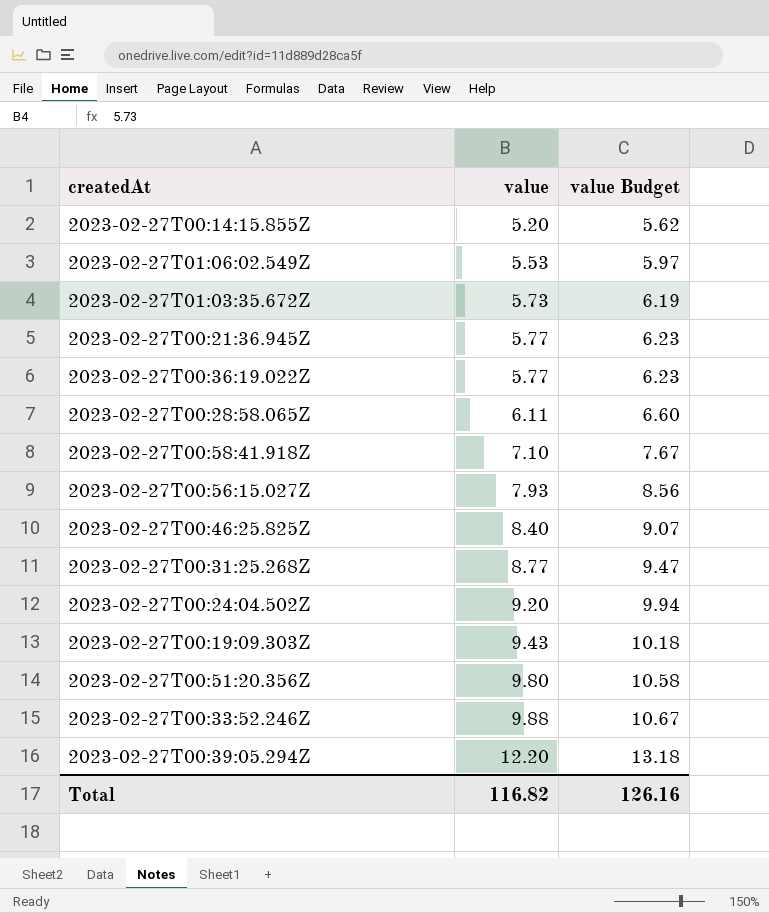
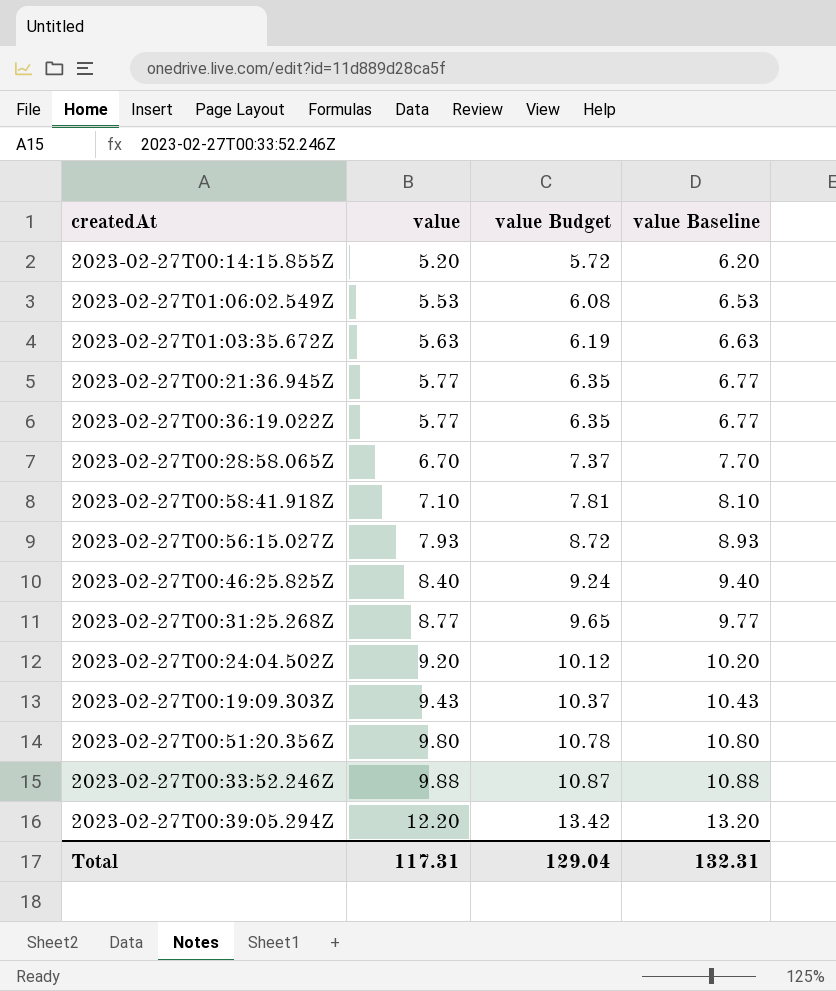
column value Budget | formula: [value] * 1.08 -> [value] * 1.1
column value Baseline | formula: none -> [value] + 1
2023-02-27T01:03:35.672Z | value: 5.73 -> 5.63
2023-02-27T00:28:58.065Z | value: 6.11 -> 6.70
Total | value: 116.82 -> 117.31
Total | value Budget: 126.16 -> 129.04

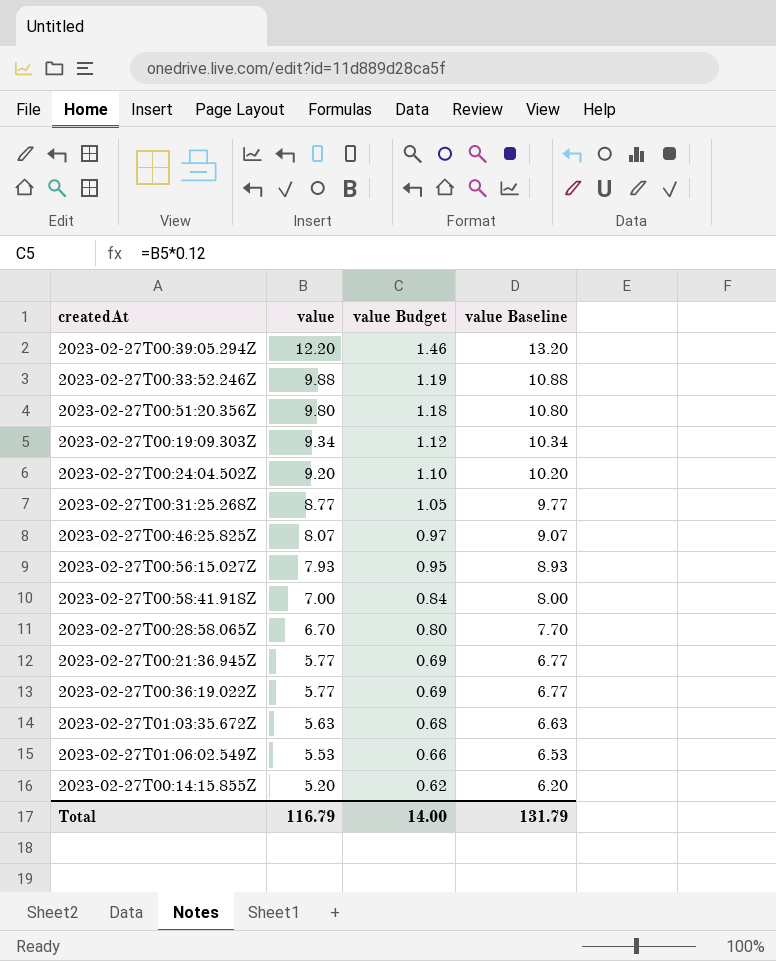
row order: value ascending -> value descending
column value Budget | formula: [value] * 1.1 -> [value] * 0.12
2023-02-27T00:19:09.303Z | value: 9.43 -> 9.34
2023-02-27T00:19:09.303Z | value Baseline: 10.43 -> 10.34
2023-02-27T00:46:25.825Z | value: 8.40 -> 8.07
2023-02-27T00:46:25.825Z | value Baseline: 9.40 -> 9.07
2023-02-27T00:58:41.918Z | value: 7.10 -> 7.00
2023-02-27T00:58:41.918Z | value Baseline: 8.10 -> 8.00
Total | value: 117.31 -> 116.79
Total | value Budget: 129.04 -> 14.00
Total | value Baseline: 132.31 -> 131.79

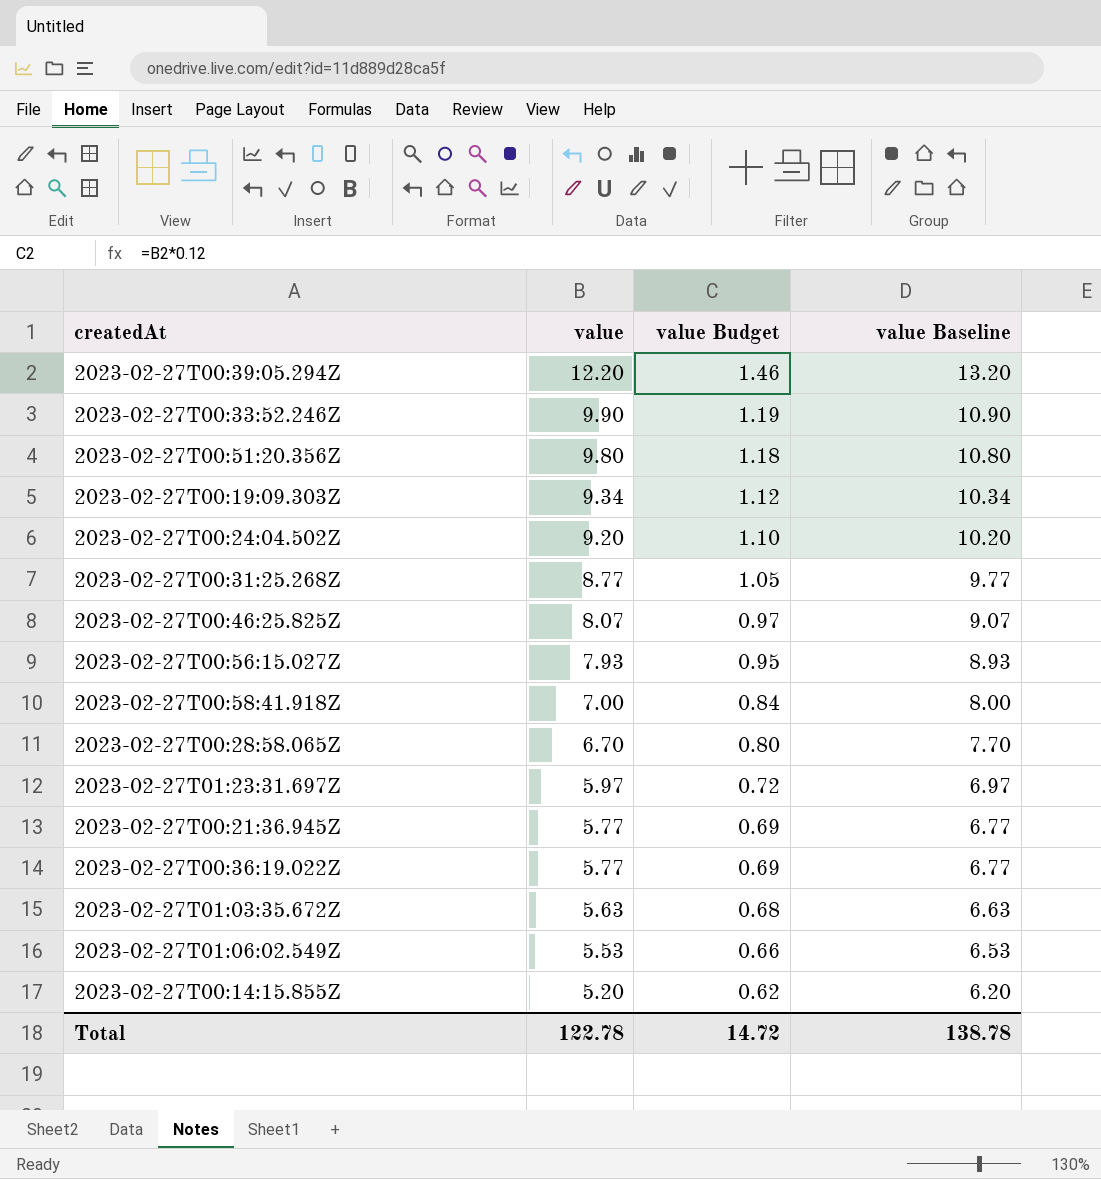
2023-02-27T00:33:52.246Z | value: 9.88 -> 9.90
2023-02-27T00:33:52.246Z | value Baseline: 10.88 -> 10.90
row 2023-02-27T01:23:31.697Z: none -> 5.97 | 0.72 | 6.97
Total | value: 116.79 -> 122.78
Total | value Budget: 14.00 -> 14.72
Total | value Baseline: 131.79 -> 138.78

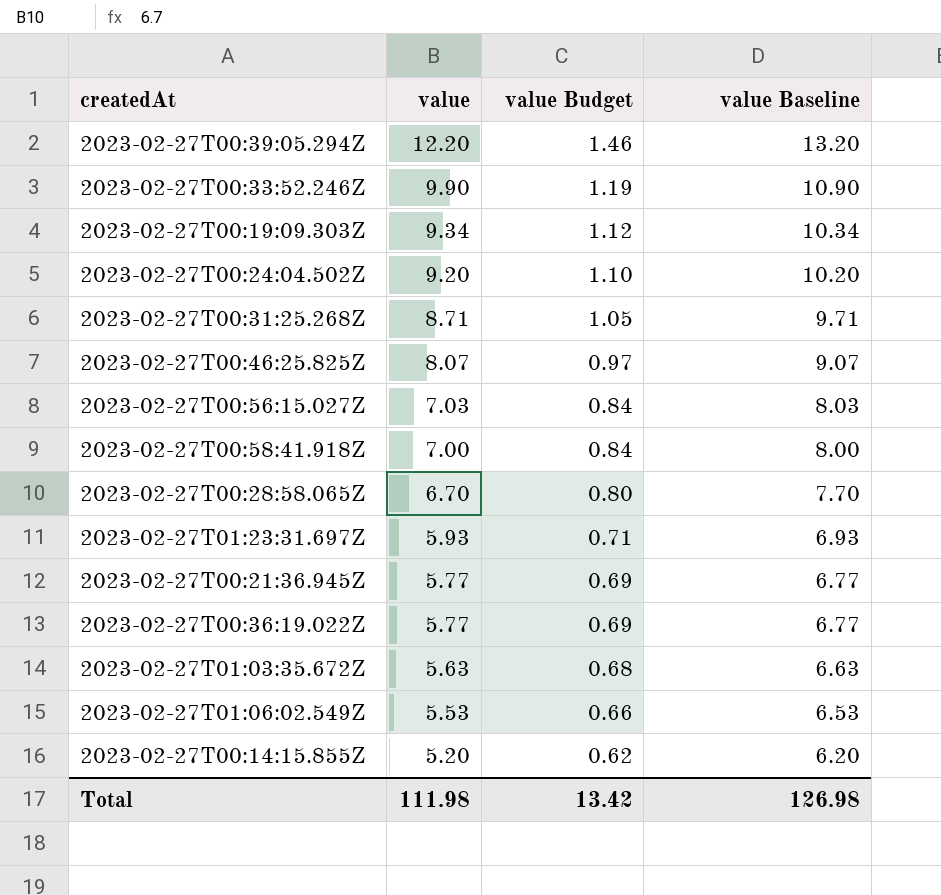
row 2023-02-27T00:51:20.356Z: 9.80 | 1.18 | 10.80 -> none
2023-02-27T00:31:25.268Z | value: 8.77 -> 8.71
2023-02-27T00:31:25.268Z | value Baseline: 9.77 -> 9.71
2023-02-27T00:56:15.027Z | value: 7.93 -> 7.03
2023-02-27T00:56:15.027Z | value Budget: 0.95 -> 0.84
2023-02-27T00:56:15.027Z | value Baseline: 8.93 -> 8.03
2023-02-27T01:23:31.697Z | value: 5.97 -> 5.93
2023-02-27T01:23:31.697Z | value Budget: 0.72 -> 0.71
2023-02-27T01:23:31.697Z | value Baseline: 6.97 -> 6.93
Total | value: 122.78 -> 111.98
Total | value Budget: 14.72 -> 13.42
Total | value Baseline: 138.78 -> 126.98

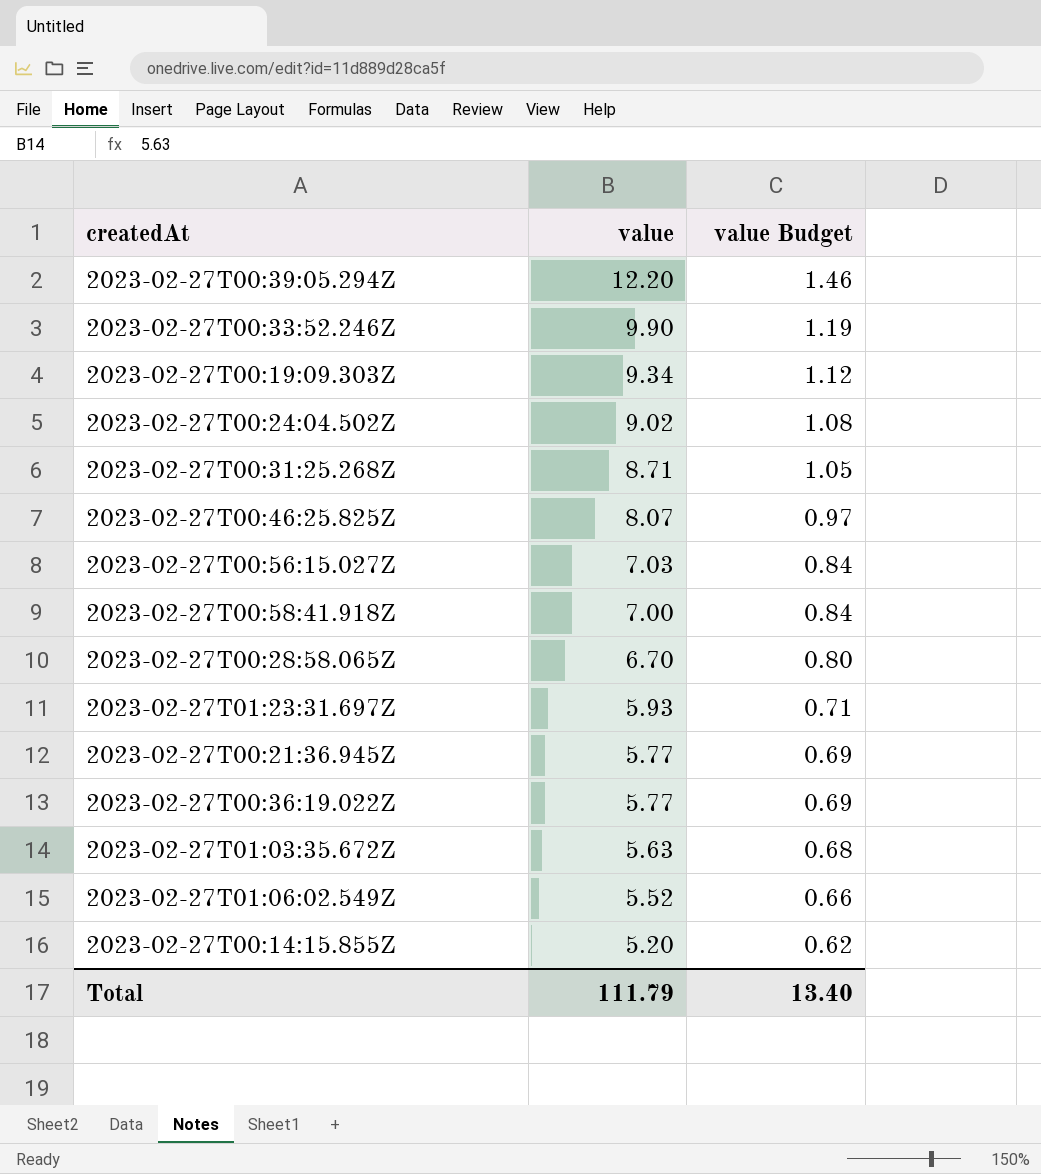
column value Baseline | formula: [value] + 1 -> none
2023-02-27T00:24:04.502Z | value: 9.20 -> 9.02
2023-02-27T00:24:04.502Z | value Budget: 1.10 -> 1.08
2023-02-27T01:06:02.549Z | value: 5.53 -> 5.52
Total | value: 111.98 -> 111.79
Total | value Budget: 13.42 -> 13.40

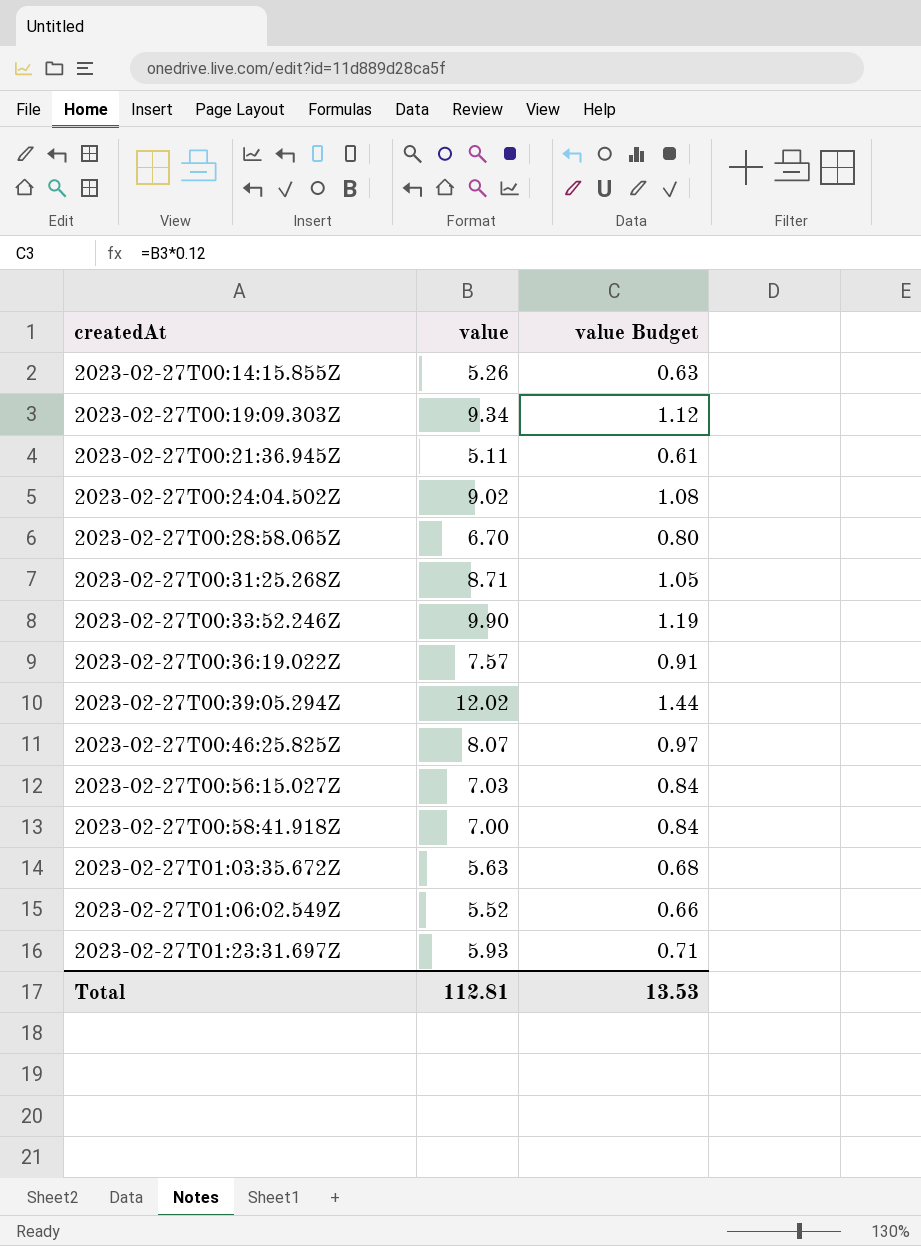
row order: value descending -> createdAt ascending
2023-02-27T00:14:15.855Z | value: 5.20 -> 5.26
2023-02-27T00:14:15.855Z | value Budget: 0.62 -> 0.63
2023-02-27T00:21:36.945Z | value: 5.77 -> 5.11
2023-02-27T00:21:36.945Z | value Budget: 0.69 -> 0.61
2023-02-27T00:36:19.022Z | value: 5.77 -> 7.57
2023-02-27T00:36:19.022Z | value Budget: 0.69 -> 0.91
2023-02-27T00:39:05.294Z | value: 12.20 -> 12.02
2023-02-27T00:39:05.294Z | value Budget: 1.46 -> 1.44
Total | value: 111.79 -> 112.81
Total | value Budget: 13.40 -> 13.53

